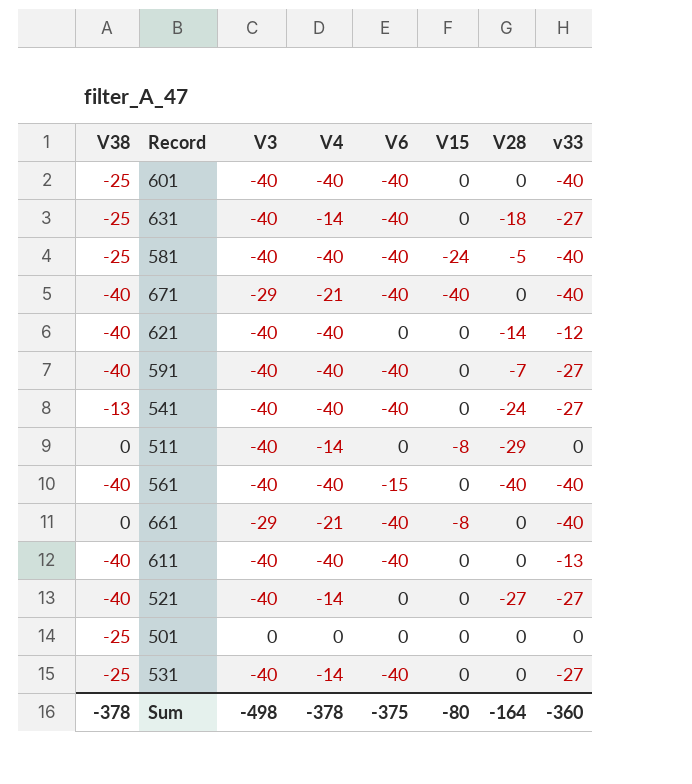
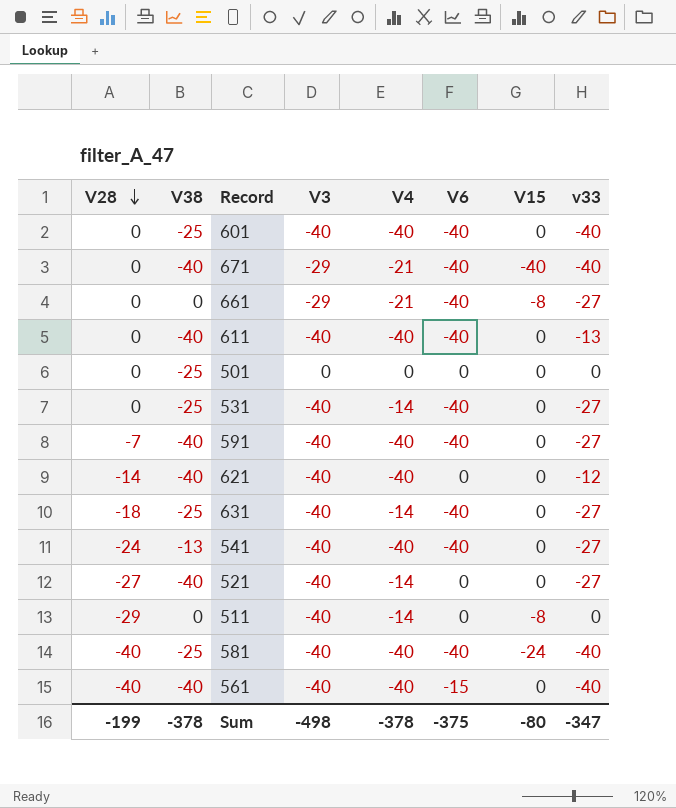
row order: none -> V28 descending
column V28 | position: 7 -> 1
661 | v33: -40 -> -27
581 | V28: -5 -> -40
Sum | V28: -164 -> -199
Sum | v33: -360 -> -347

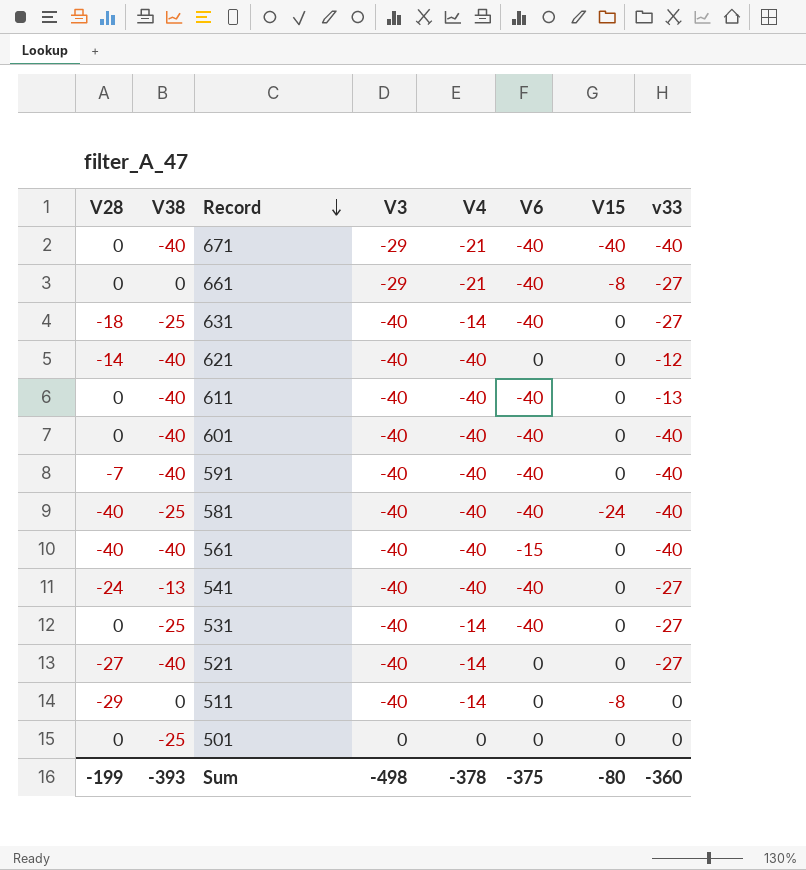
row order: V28 descending -> Record descending
601 | V38: -25 -> -40
591 | v33: -27 -> -40
Sum | V38: -378 -> -393
Sum | v33: -347 -> -360

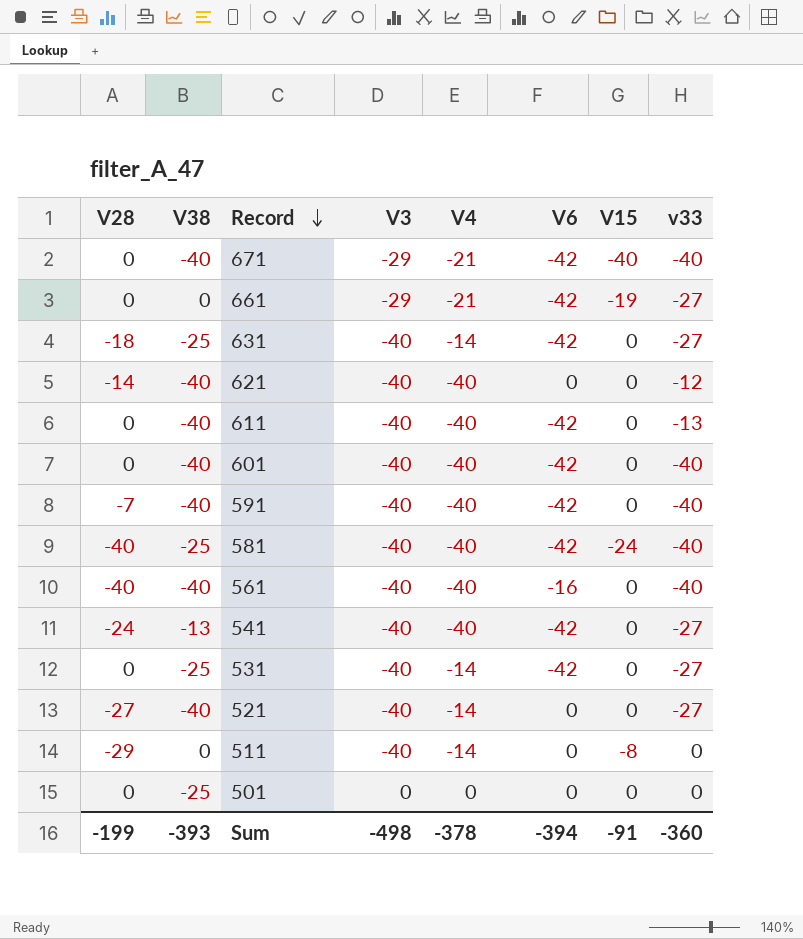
671 | V6: -40 -> -42
661 | V6: -40 -> -42
661 | V15: -8 -> -19
631 | V6: -40 -> -42
611 | V6: -40 -> -42
601 | V6: -40 -> -42
591 | V6: -40 -> -42
581 | V6: -40 -> -42
561 | V6: -15 -> -16
541 | V6: -40 -> -42
531 | V6: -40 -> -42
Sum | V6: -375 -> -394
Sum | V15: -80 -> -91

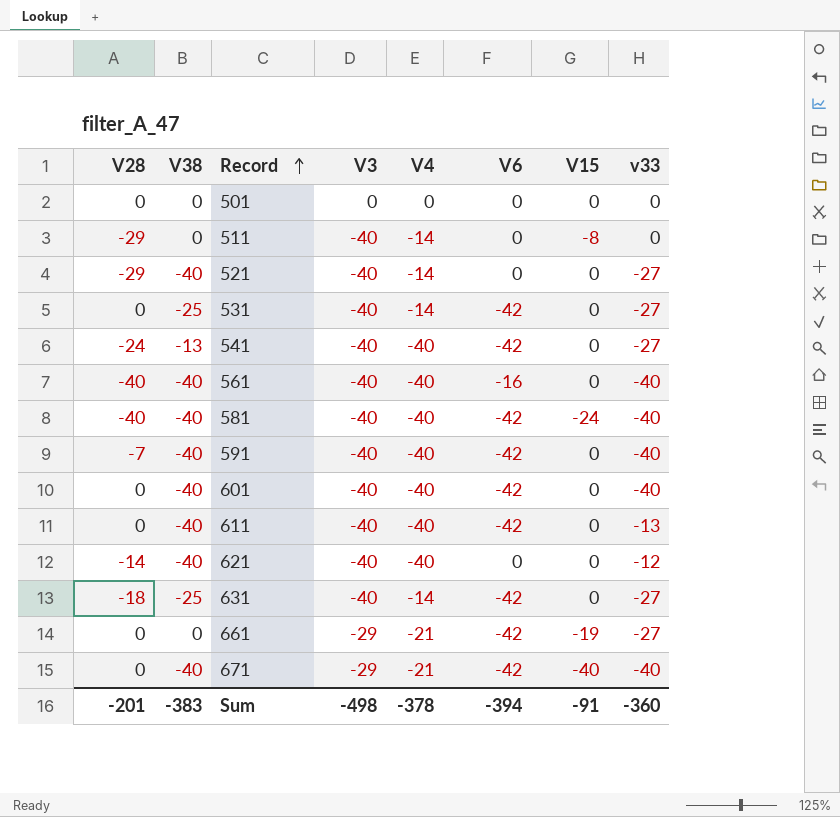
row order: Record descending -> Record ascending
501 | V38: -25 -> 0
521 | V28: -27 -> -29
581 | V38: -25 -> -40
Sum | V28: -199 -> -201
Sum | V38: -393 -> -383

